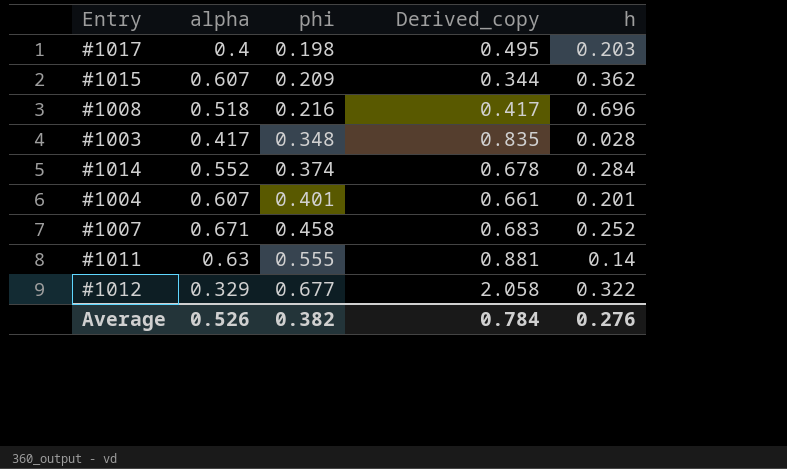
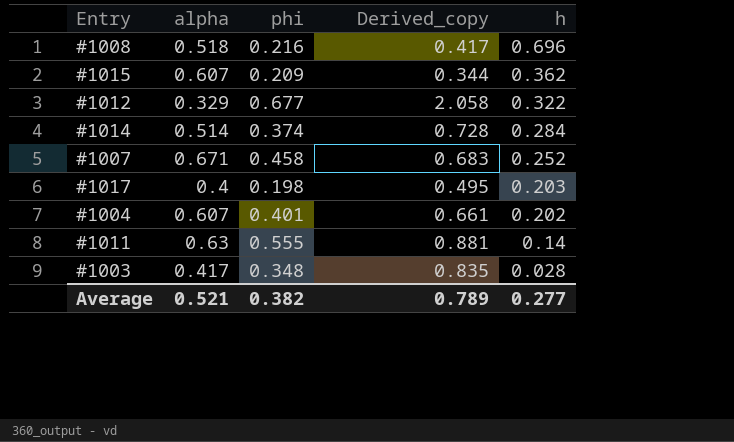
row order: phi ascending -> h descending
#1014 | alpha: 0.552 -> 0.514
#1014 | Derived_copy: 0.678 -> 0.728
#1004 | h: 0.201 -> 0.202
Average | alpha: 0.526 -> 0.521
Average | Derived_copy: 0.784 -> 0.789
Average | h: 0.276 -> 0.277

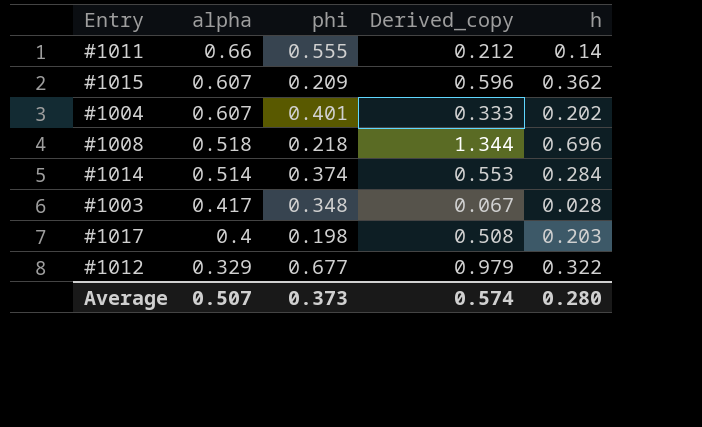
row order: h descending -> alpha descending
column Derived_copy | formula: [phi] / [alpha] -> [h] / [alpha]
row #1007: 0.671 | 0.458 | 0.683 | 0.252 -> none
#1011 | alpha: 0.63 -> 0.66
#1008 | phi: 0.216 -> 0.218
Average | alpha: 0.521 -> 0.507
Average | phi: 0.382 -> 0.373
Average | Derived_copy: 0.789 -> 0.574
Average | h: 0.277 -> 0.280

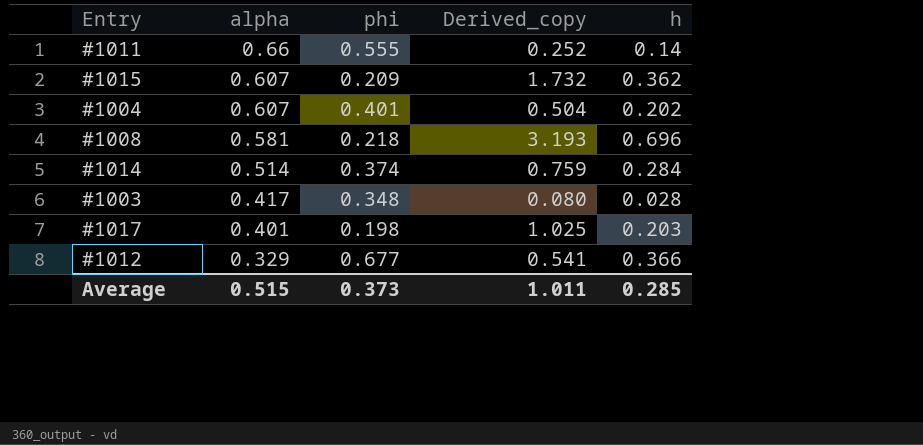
column Derived_copy | formula: [h] / [alpha] -> [h] / [phi]
#1008 | alpha: 0.518 -> 0.581
#1017 | alpha: 0.4 -> 0.401
#1012 | h: 0.322 -> 0.366
Average | alpha: 0.507 -> 0.515
Average | Derived_copy: 0.574 -> 1.011
Average | h: 0.280 -> 0.285

